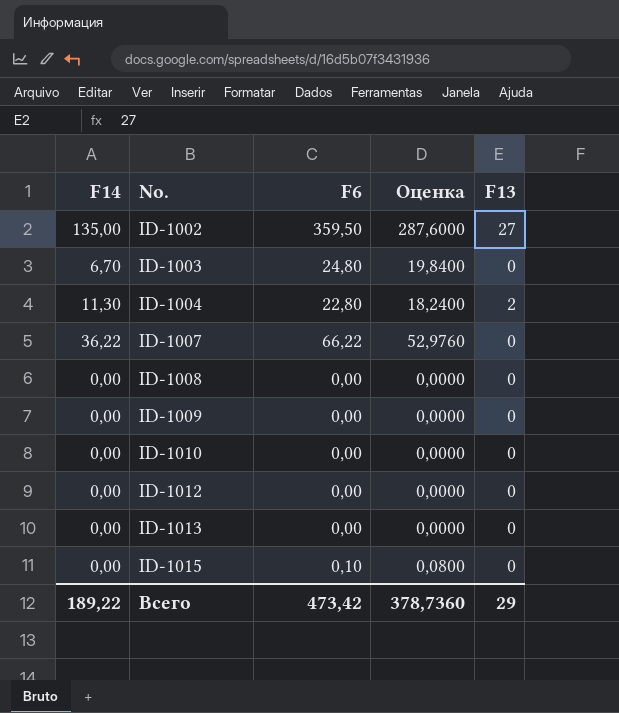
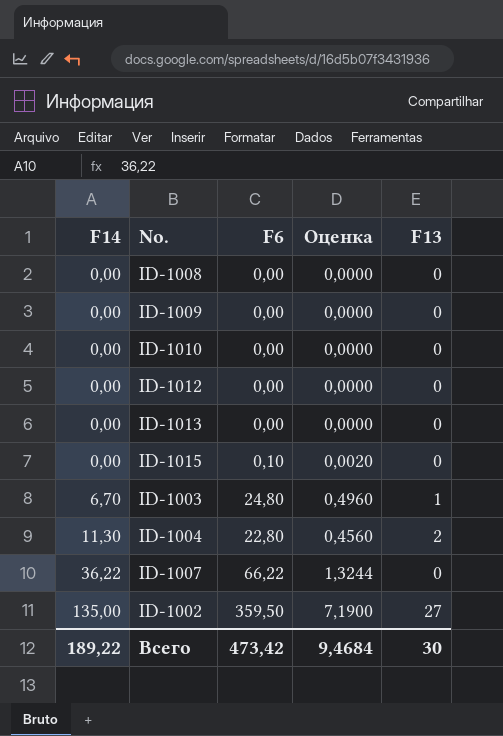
row order: No. ascending -> F14 ascending
column Оценка | formula: [F6] * 0,8 -> [F6] * 0,02
ID-1003 | F13: 0 -> 1
Всего | Оценка: 378,7360 -> 9,4684
Всего | F13: 29 -> 30

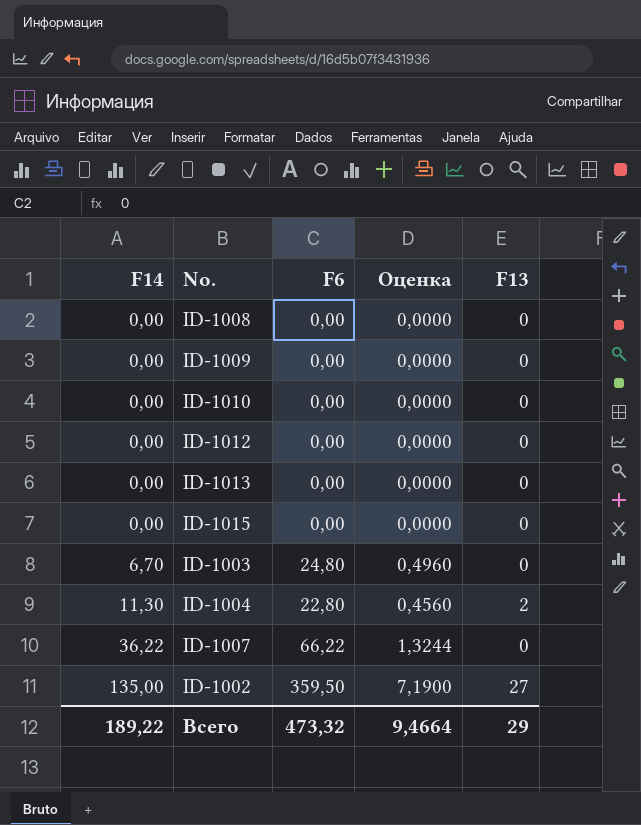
ID-1015 | F6: 0,10 -> 0,00
ID-1015 | Оценка: 0,0020 -> 0,0000
ID-1003 | F13: 1 -> 0
Всего | F6: 473,42 -> 473,32
Всего | Оценка: 9,4684 -> 9,4664
Всего | F13: 30 -> 29

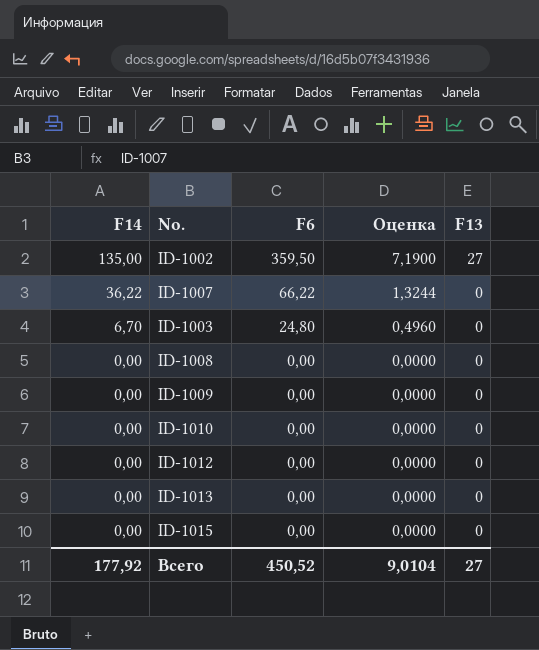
row order: F14 ascending -> F14 descending
row ID-1004: 11,30 | 22,80 | 0,4560 | 2 -> none
Всего | F14: 189,22 -> 177,92
Всего | F6: 473,32 -> 450,52
Всего | Оценка: 9,4664 -> 9,0104
Всего | F13: 29 -> 27

